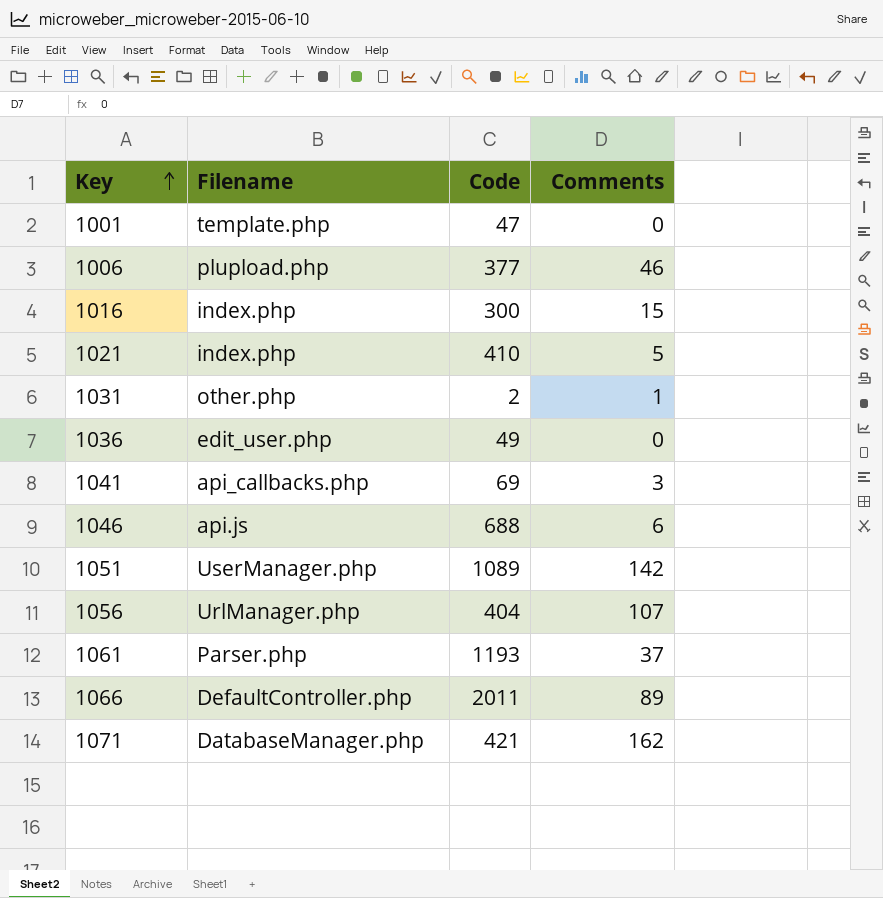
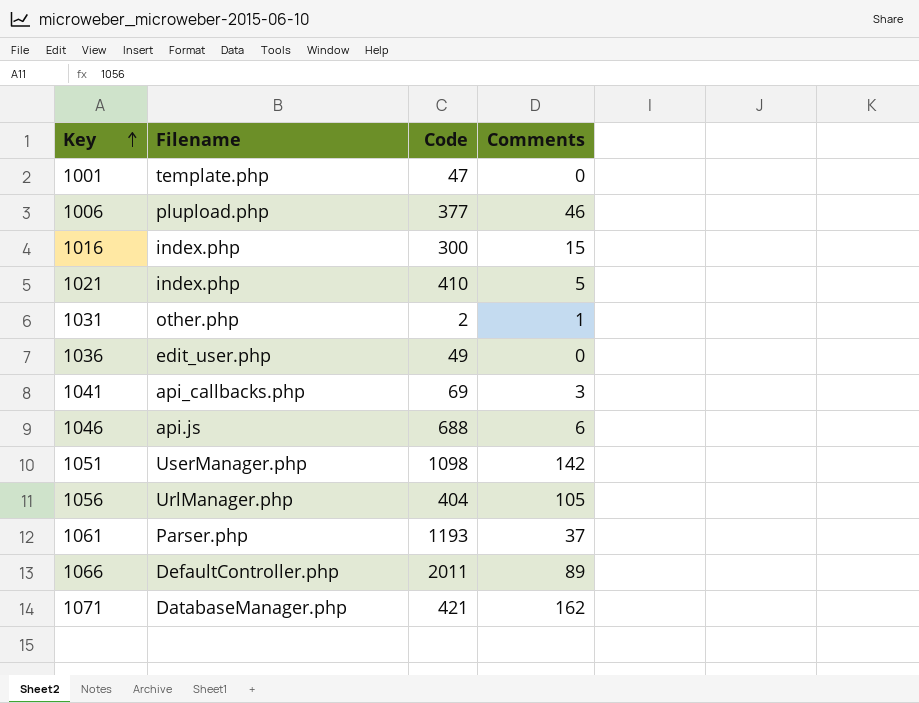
1051 | Code: 1089 -> 1098
1056 | Comments: 107 -> 105

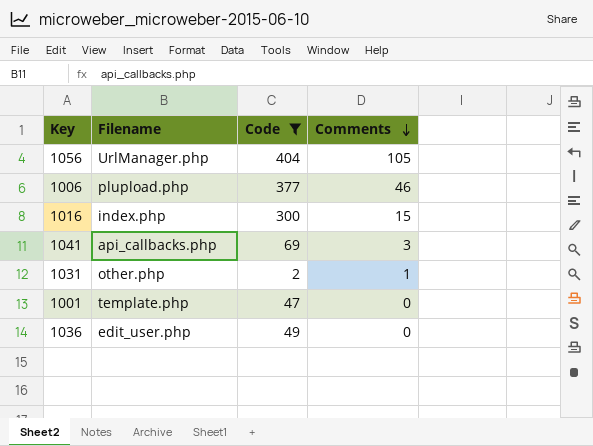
filter: none -> Code <= 404
row order: Key ascending -> Comments descending

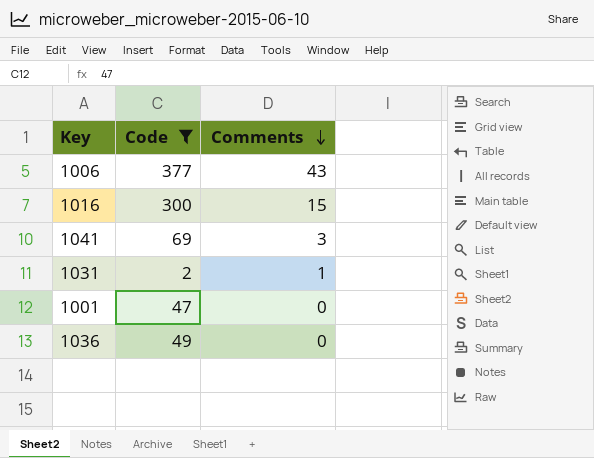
column Filename | position: 2 -> none
row 1056: UrlManager.php | 404 | 105 -> none
1006 | Comments: 46 -> 43

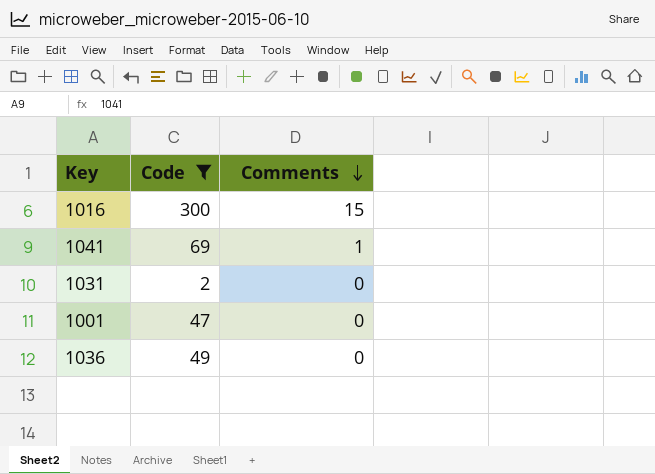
row 1006: 377 | 43 -> none
1041 | Comments: 3 -> 1
1031 | Comments: 1 -> 0

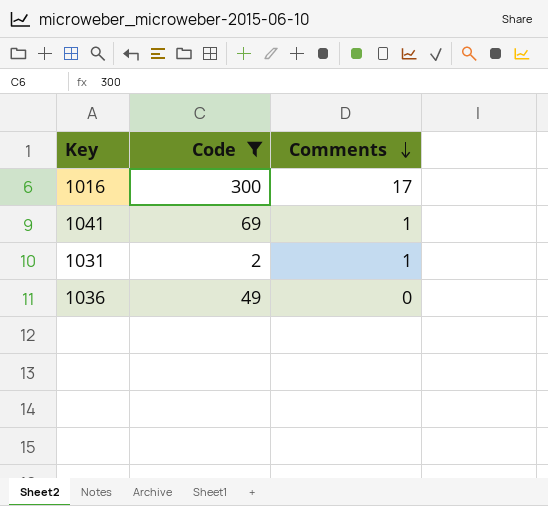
row 1001: 47 | 0 -> none
1016 | Comments: 15 -> 17
1031 | Comments: 0 -> 1

